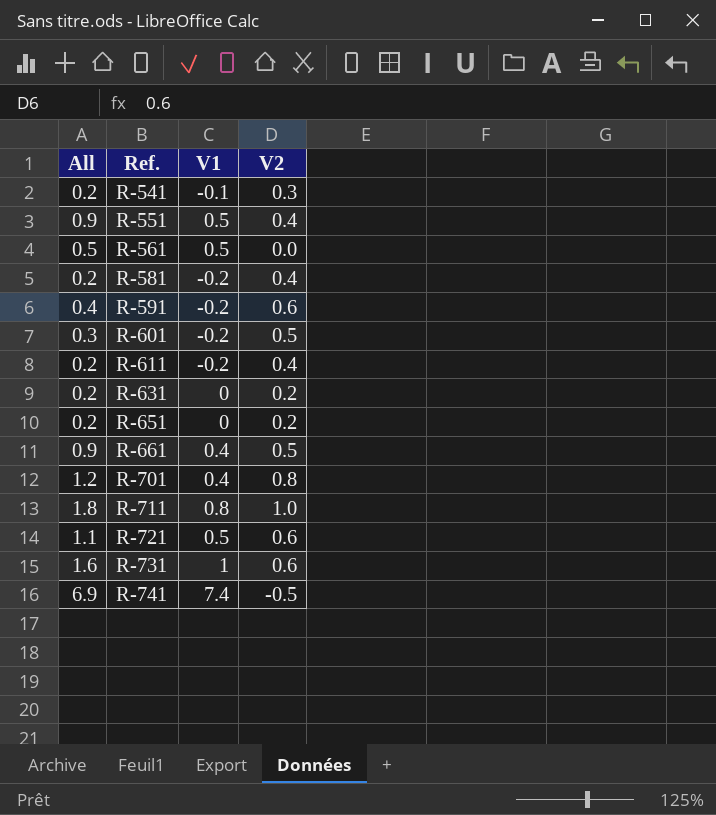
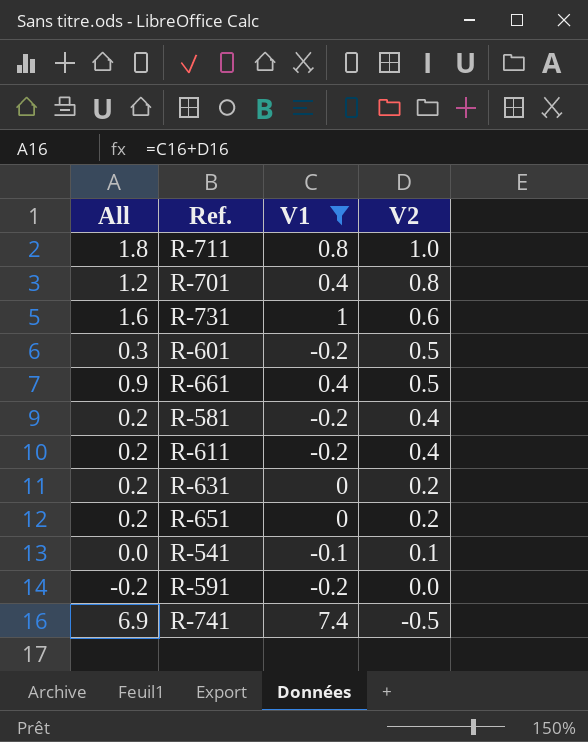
filter: none -> V1 != 0.5
row order: Ref. ascending -> V2 descending
R-541 | All: 0.2 -> 0.0
R-541 | V2: 0.3 -> 0.1
R-591 | All: 0.4 -> -0.2
R-591 | V2: 0.6 -> 0.0

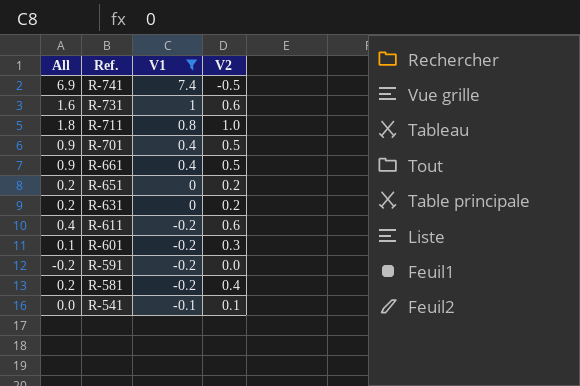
row order: V2 descending -> Ref. descending
R-701 | All: 1.2 -> 0.9
R-701 | V2: 0.8 -> 0.5
R-611 | All: 0.2 -> 0.4
R-611 | V2: 0.4 -> 0.6
R-601 | All: 0.3 -> 0.1
R-601 | V2: 0.5 -> 0.3

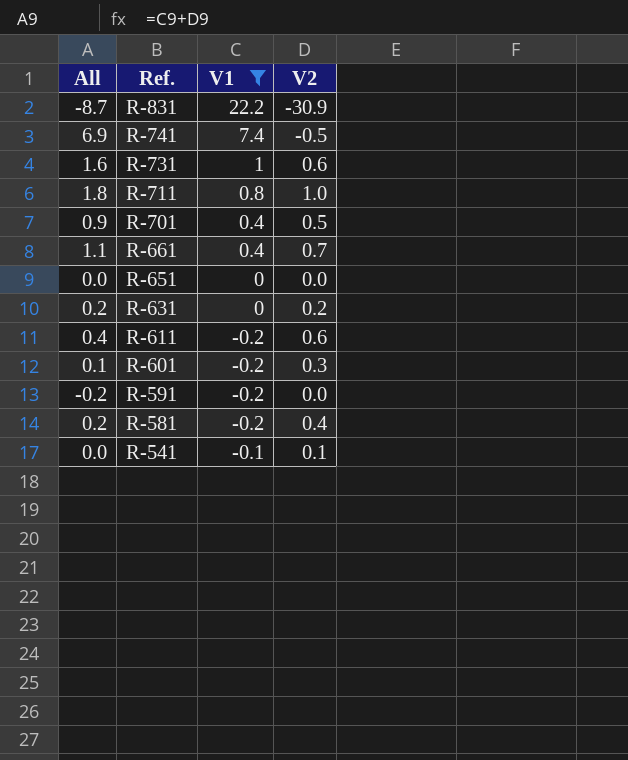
row R-831: none -> -8.7 | 22.2 | -30.9
R-661 | All: 0.9 -> 1.1
R-661 | V2: 0.5 -> 0.7
R-651 | All: 0.2 -> 0.0
R-651 | V2: 0.2 -> 0.0

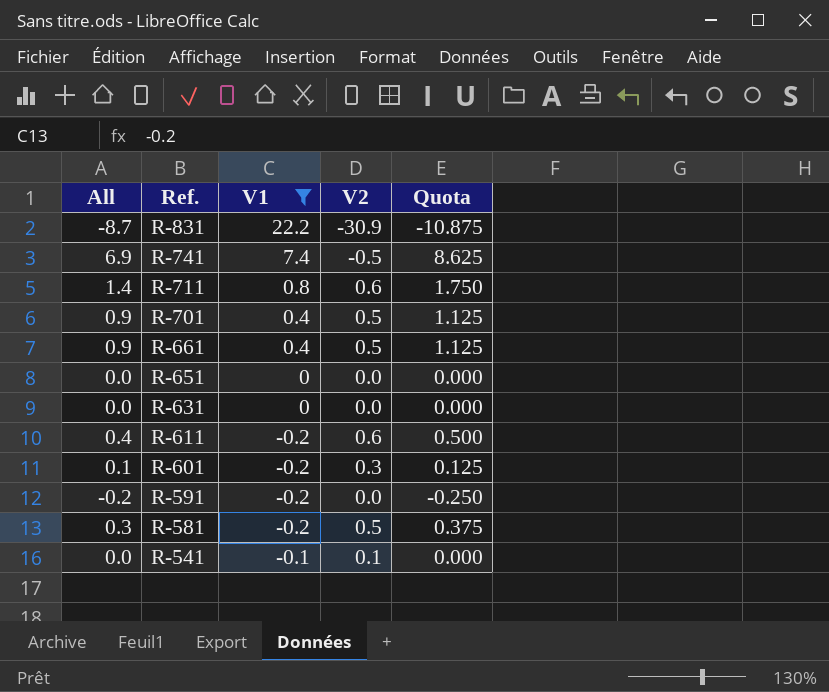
column Quota | formula: none -> [All] * 1.25
row R-731: 1.6 | 1 | 0.6 -> none
R-711 | All: 1.8 -> 1.4
R-711 | V2: 1.0 -> 0.6
R-661 | All: 1.1 -> 0.9
R-661 | V2: 0.7 -> 0.5
R-631 | All: 0.2 -> 0.0
R-631 | V2: 0.2 -> 0.0
R-581 | All: 0.2 -> 0.3
R-581 | V2: 0.4 -> 0.5

